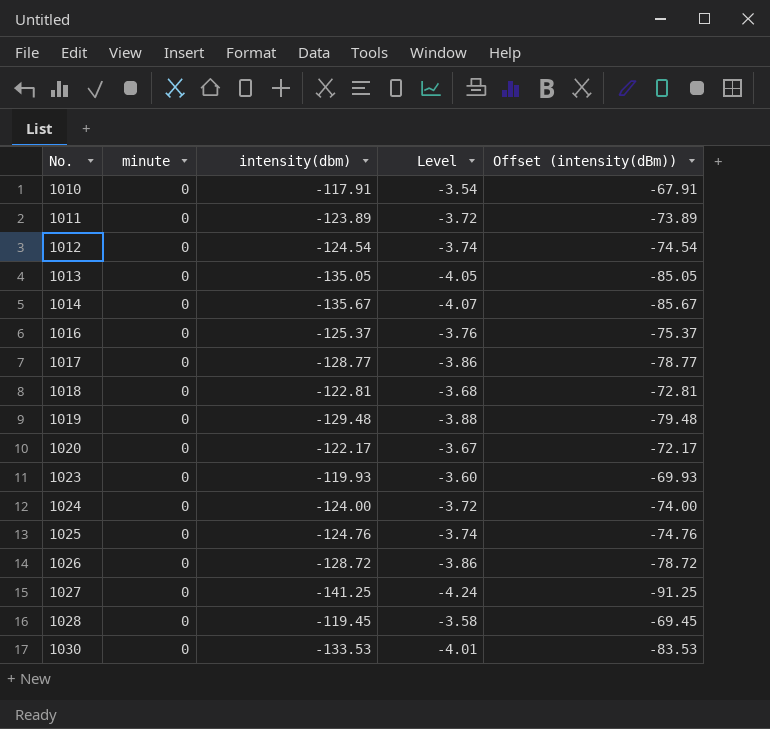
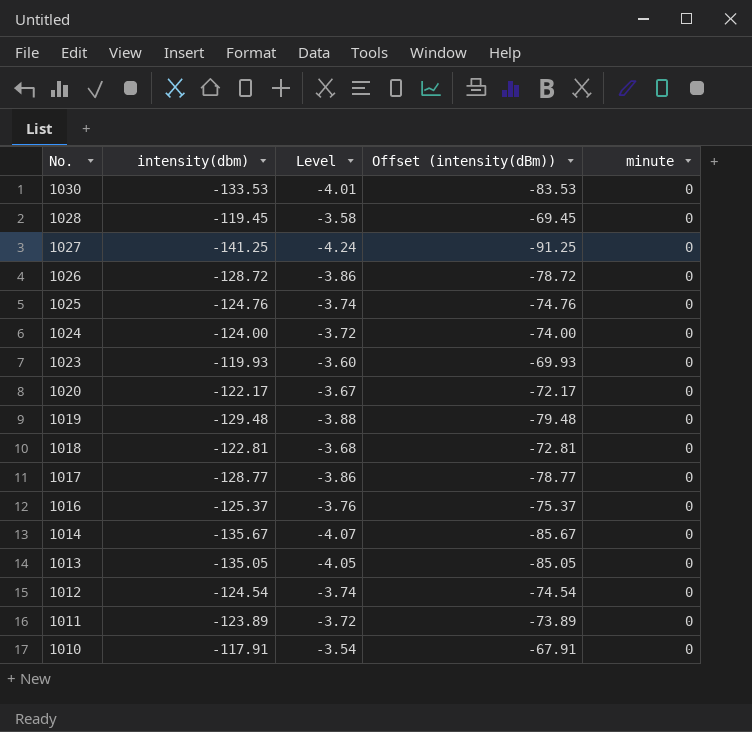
row order: No. ascending -> No. descending
column minute | position: 2 -> 5

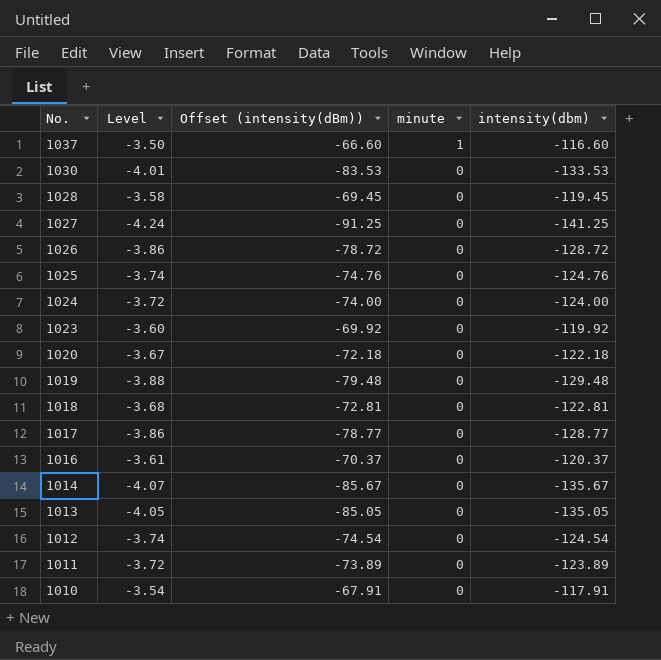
column intensity(dbm) | position: 2 -> 5
row 1037: none -> -3.50 | -66.60 | 1 | -116.60
1023 | Offset (intensity(dBm)): -69.93 -> -69.92
1023 | intensity(dbm): -119.93 -> -119.92
1020 | Offset (intensity(dBm)): -72.17 -> -72.18
1020 | intensity(dbm): -122.17 -> -122.18
1016 | Level: -3.76 -> -3.61
1016 | Offset (intensity(dBm)): -75.37 -> -70.37
1016 | intensity(dbm): -125.37 -> -120.37

